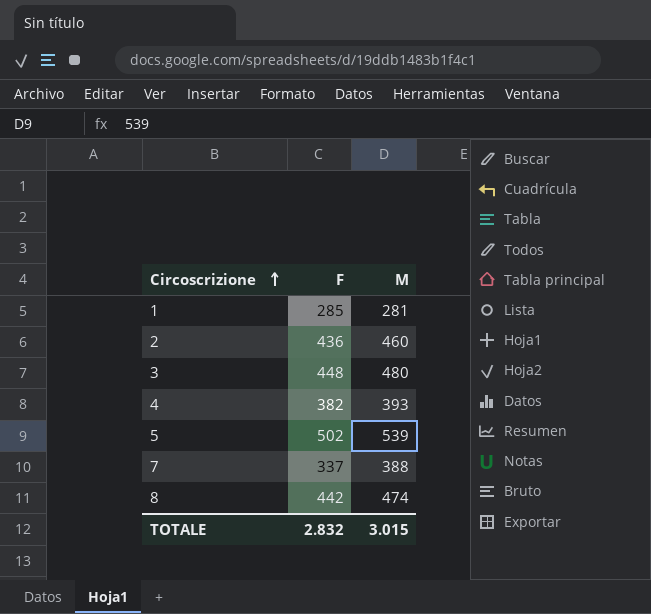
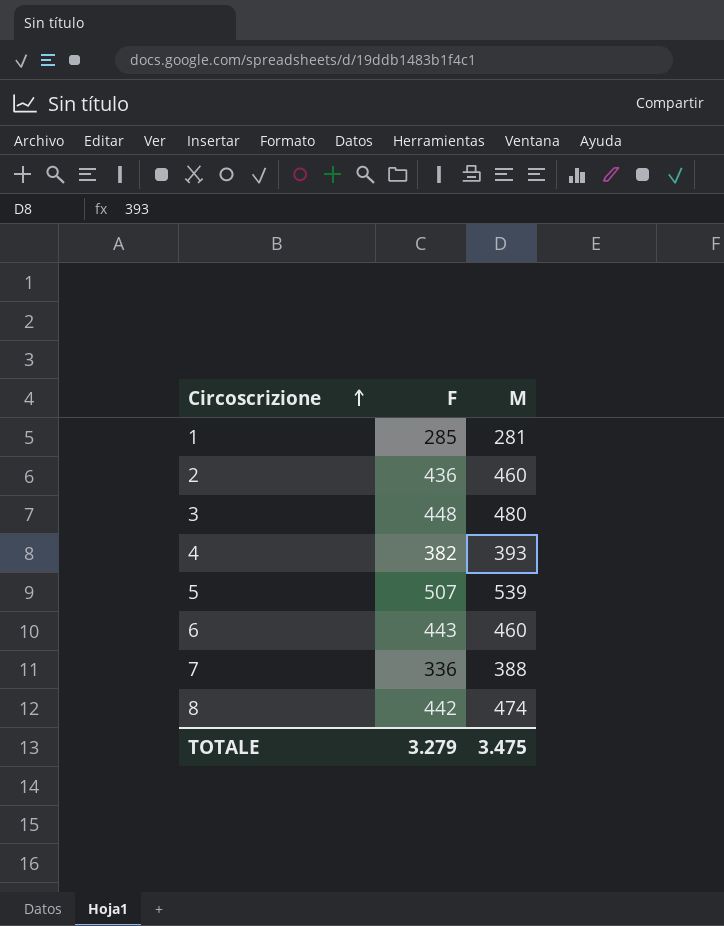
5 | F: 502 -> 507
row 6: none -> 443 | 460
7 | F: 337 -> 336
TOTALE | F: 2.832 -> 3.279
TOTALE | M: 3.015 -> 3.475

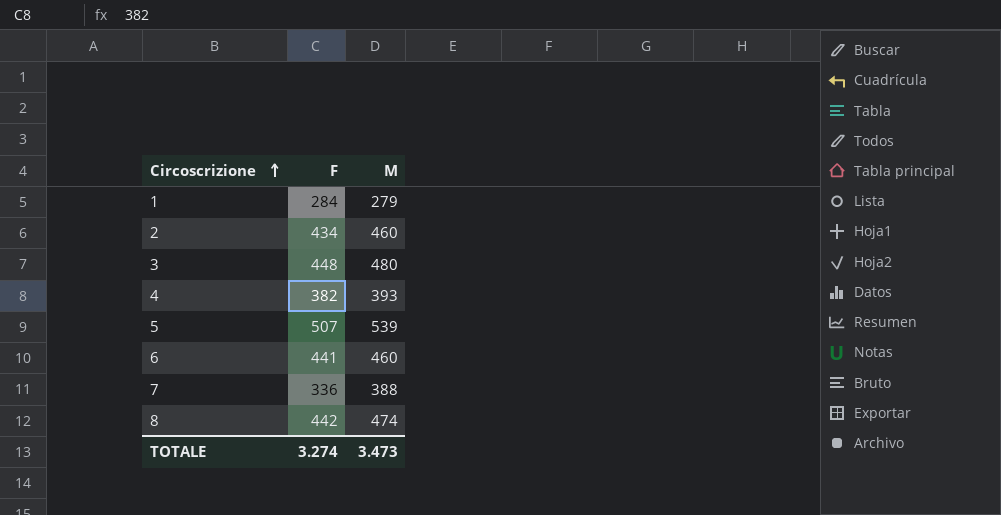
1 | F: 285 -> 284
1 | M: 281 -> 279
2 | F: 436 -> 434
6 | F: 443 -> 441
TOTALE | F: 3.279 -> 3.274
TOTALE | M: 3.475 -> 3.473

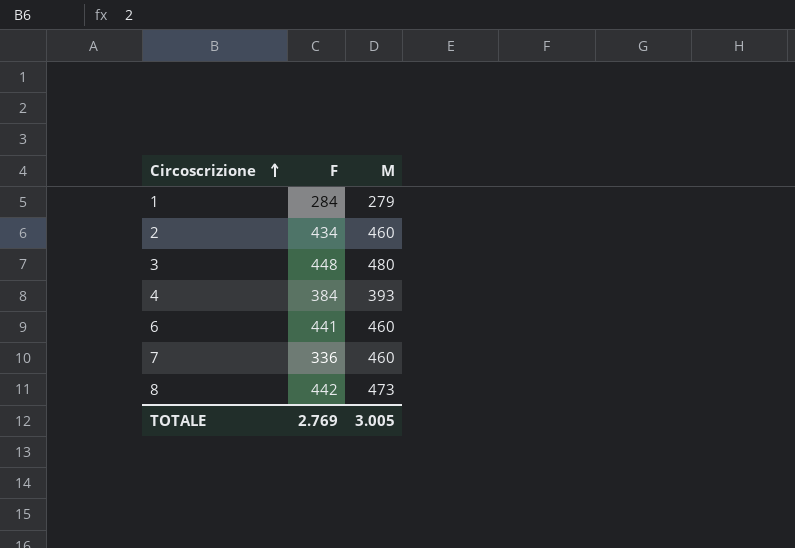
row 5: 507 | 539 -> none
4 | F: 382 -> 384
7 | M: 388 -> 460
8 | M: 474 -> 473
TOTALE | F: 3.274 -> 2.769
TOTALE | M: 3.473 -> 3.005

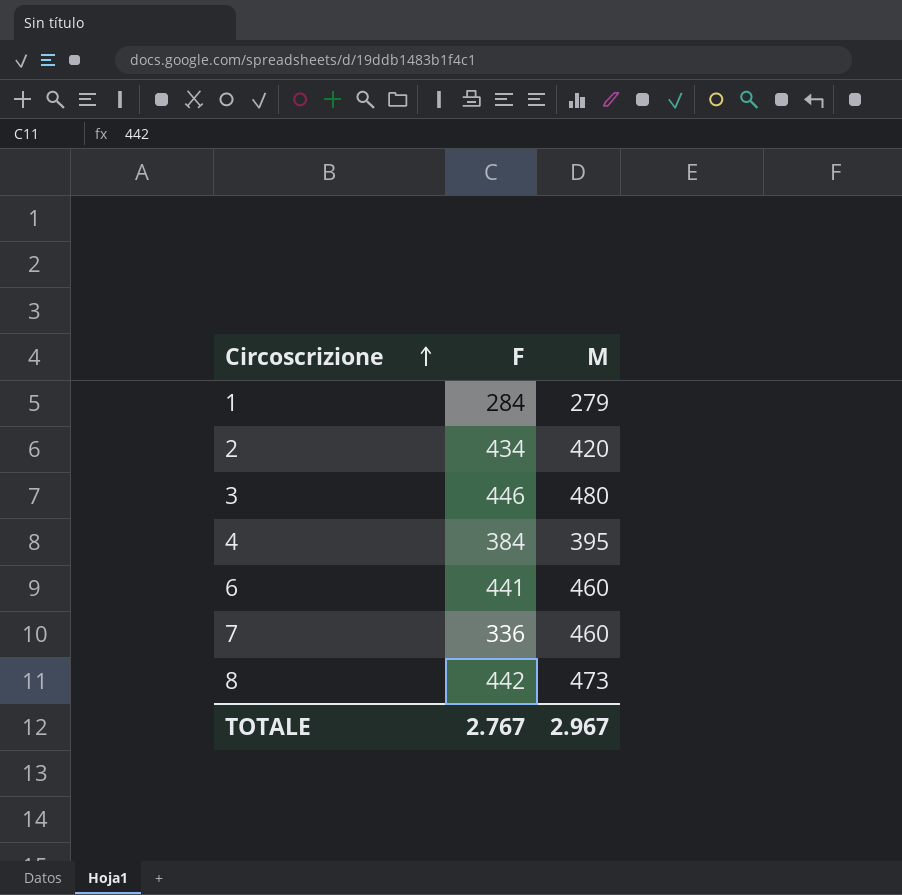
2 | M: 460 -> 420
3 | F: 448 -> 446
4 | M: 393 -> 395
TOTALE | F: 2.769 -> 2.767
TOTALE | M: 3.005 -> 2.967

